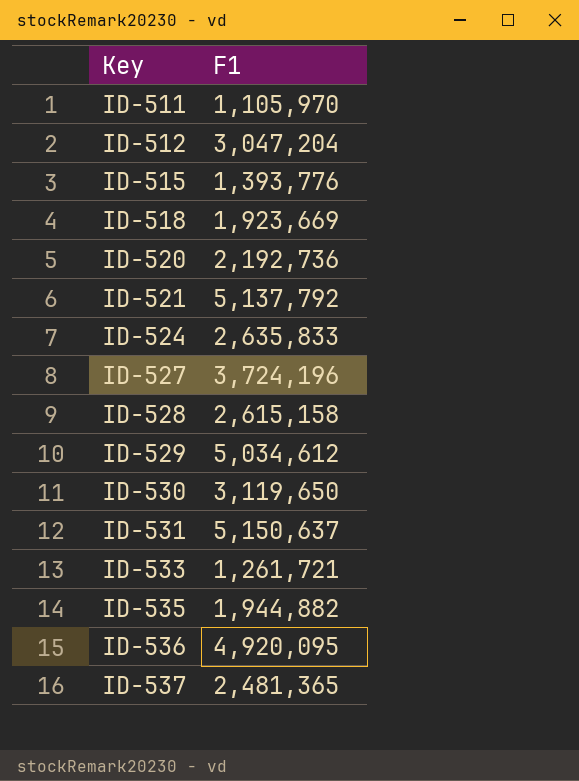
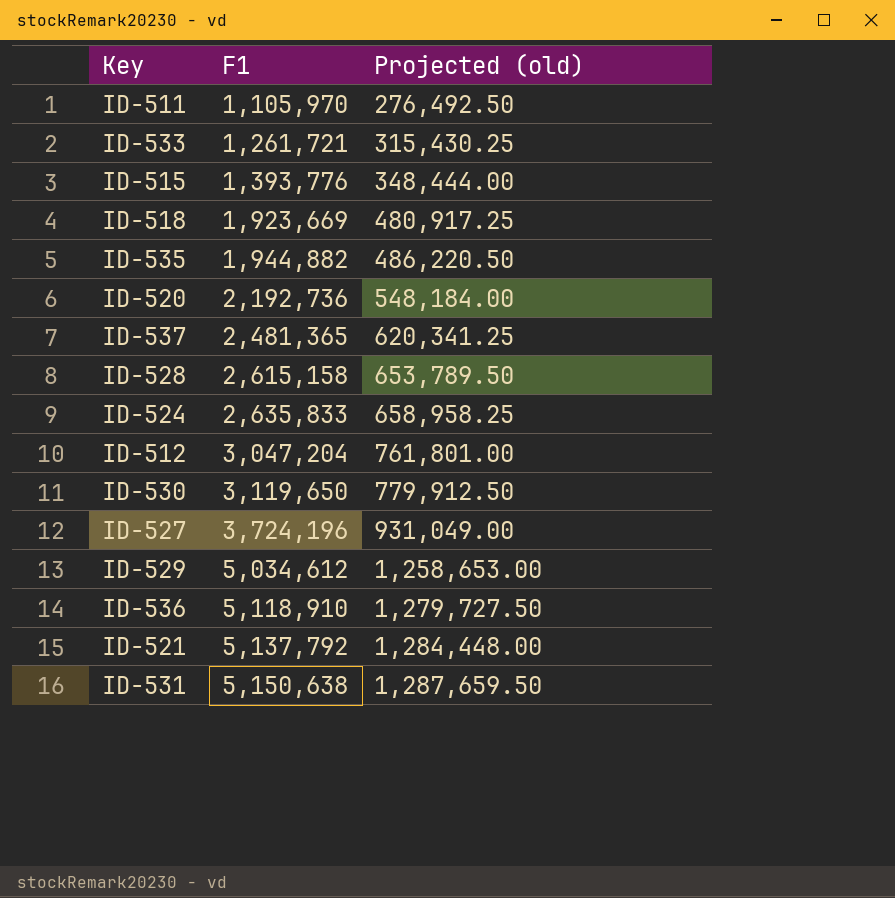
row order: Key ascending -> F1 ascending
column Projected (old) | formula: none -> [F1] * 0.25
ID-536 | F1: 4,920,095 -> 5,118,910
ID-531 | F1: 5,150,637 -> 5,150,638

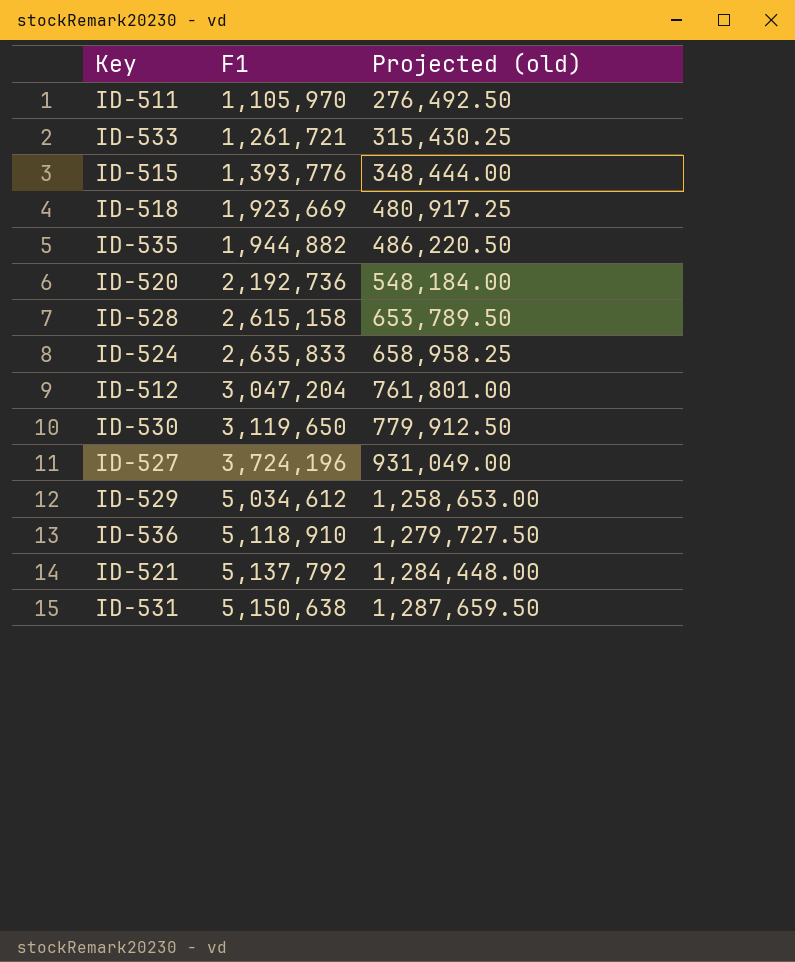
row ID-537: 2,481,365 | 620,341.25 -> none

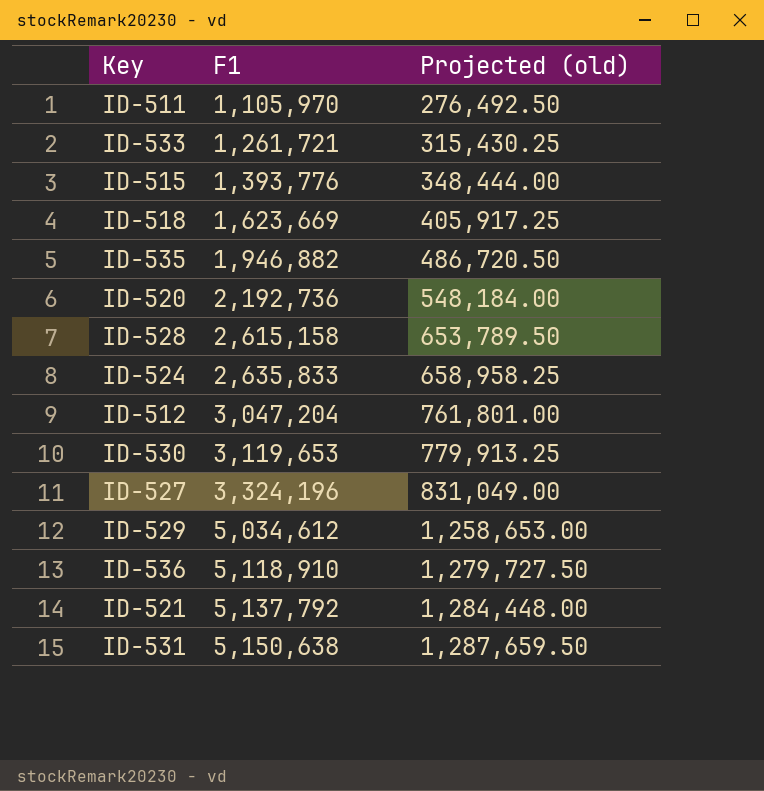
ID-518 | F1: 1,923,669 -> 1,623,669
ID-518 | Projected (old): 480,917.25 -> 405,917.25
ID-535 | F1: 1,944,882 -> 1,946,882
ID-535 | Projected (old): 486,220.50 -> 486,720.50
ID-530 | F1: 3,119,650 -> 3,119,653
ID-530 | Projected (old): 779,912.50 -> 779,913.25
ID-527 | F1: 3,724,196 -> 3,324,196
ID-527 | Projected (old): 931,049.00 -> 831,049.00

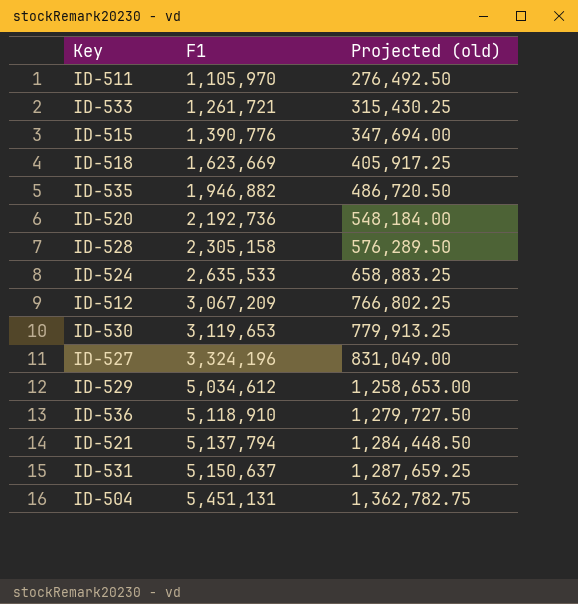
ID-515 | F1: 1,393,776 -> 1,390,776
ID-515 | Projected (old): 348,444.00 -> 347,694.00
ID-528 | F1: 2,615,158 -> 2,305,158
ID-528 | Projected (old): 653,789.50 -> 576,289.50
ID-524 | F1: 2,635,833 -> 2,635,533
ID-524 | Projected (old): 658,958.25 -> 658,883.25
ID-512 | F1: 3,047,204 -> 3,067,209
ID-512 | Projected (old): 761,801.00 -> 766,802.25
ID-521 | F1: 5,137,792 -> 5,137,794
ID-521 | Projected (old): 1,284,448.00 -> 1,284,448.50
ID-531 | F1: 5,150,638 -> 5,150,637
ID-531 | Projected (old): 1,287,659.50 -> 1,287,659.25
row ID-504: none -> 5,451,131 | 1,362,782.75

